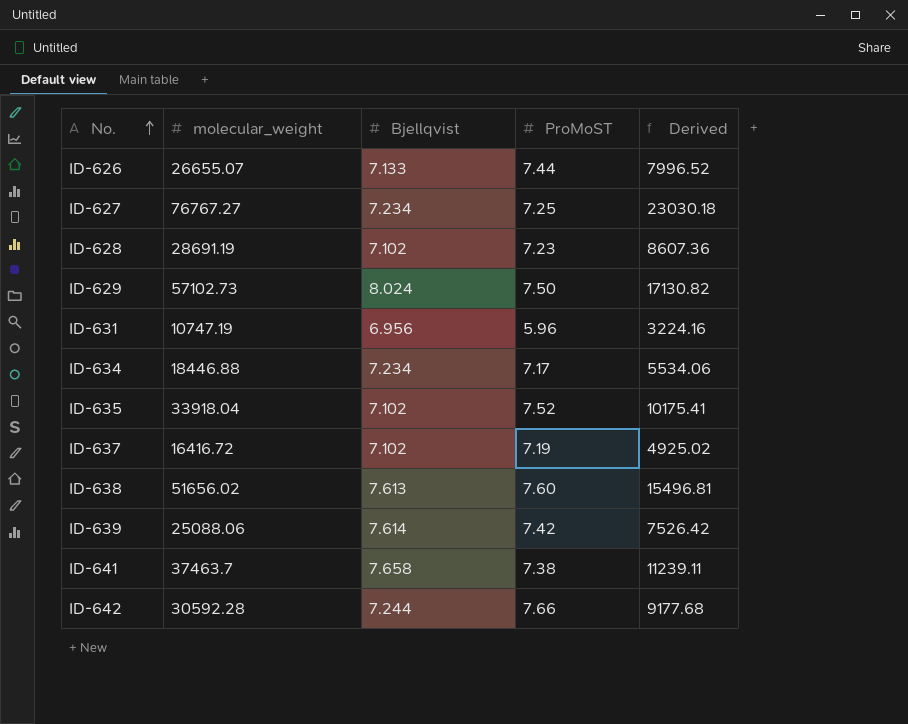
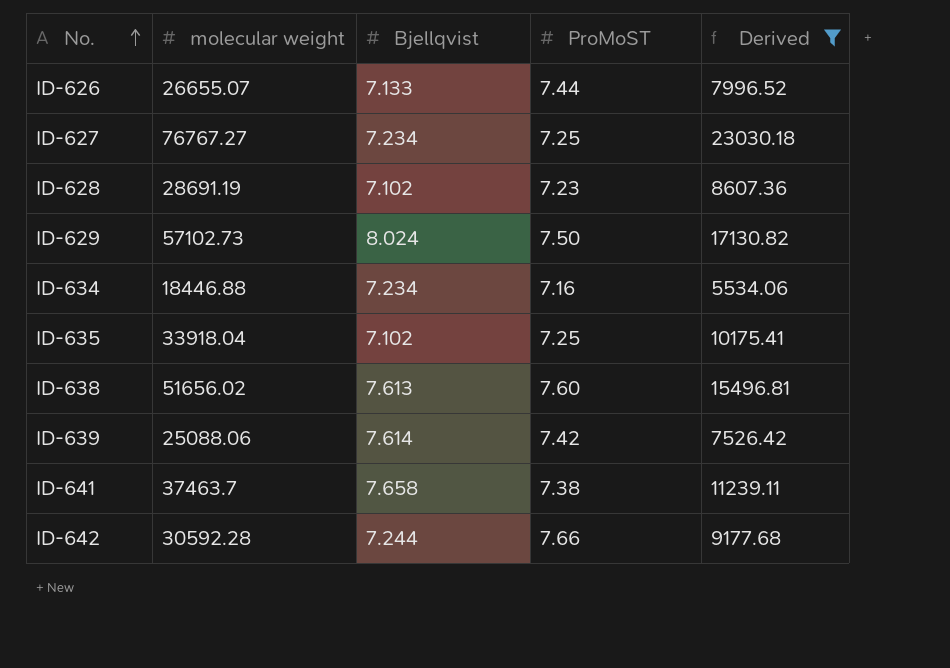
filter: none -> Derived >= 5534.06
column name: molecular_weight -> molecular weight
ID-634 | ProMoST: 7.17 -> 7.16
ID-635 | ProMoST: 7.52 -> 7.25

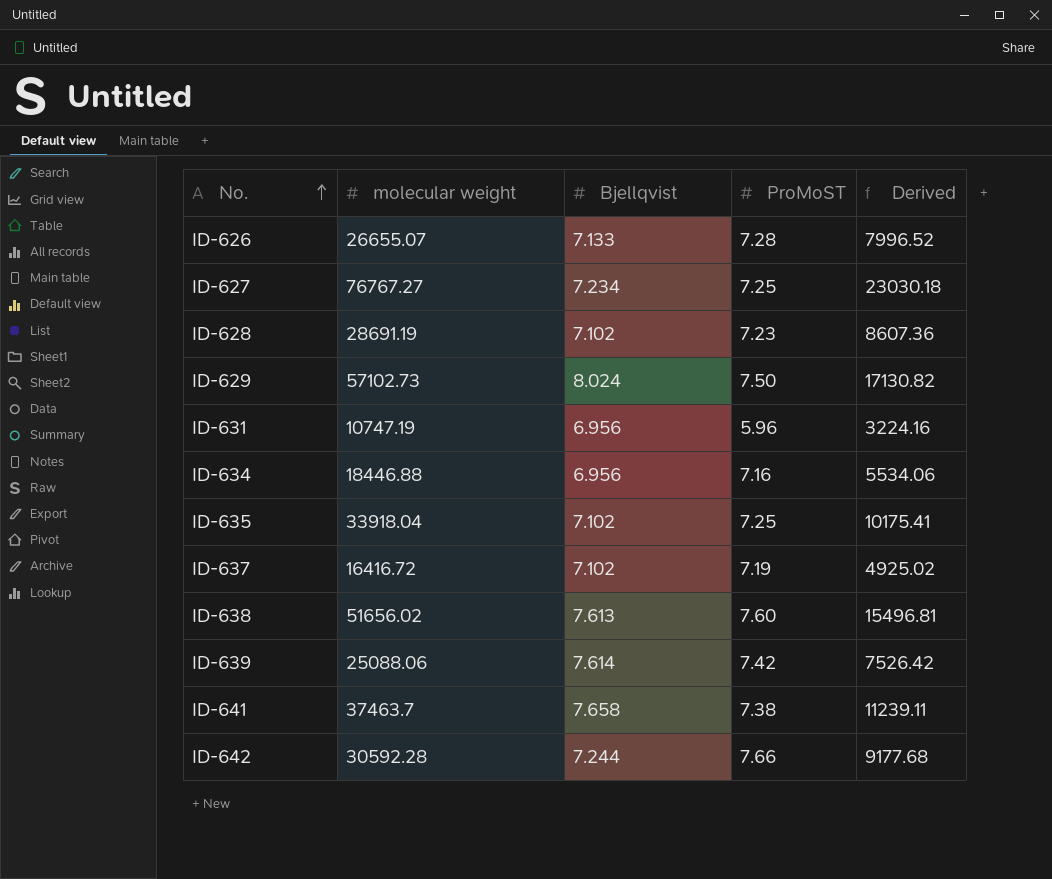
filter: Derived >= 5534.06 -> none
ID-626 | ProMoST: 7.44 -> 7.28
ID-634 | Bjellqvist: 7.234 -> 6.956

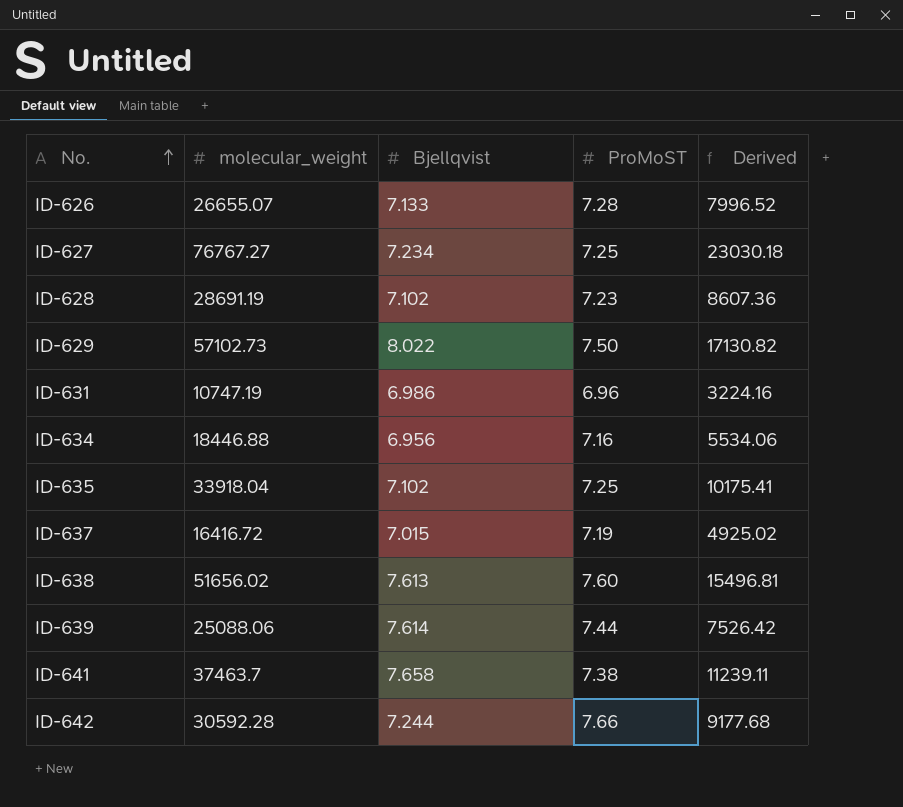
column name: molecular weight -> molecular_weight
ID-629 | Bjellqvist: 8.024 -> 8.022
ID-631 | Bjellqvist: 6.956 -> 6.986
ID-631 | ProMoST: 5.96 -> 6.96
ID-637 | Bjellqvist: 7.102 -> 7.015
ID-639 | ProMoST: 7.42 -> 7.44

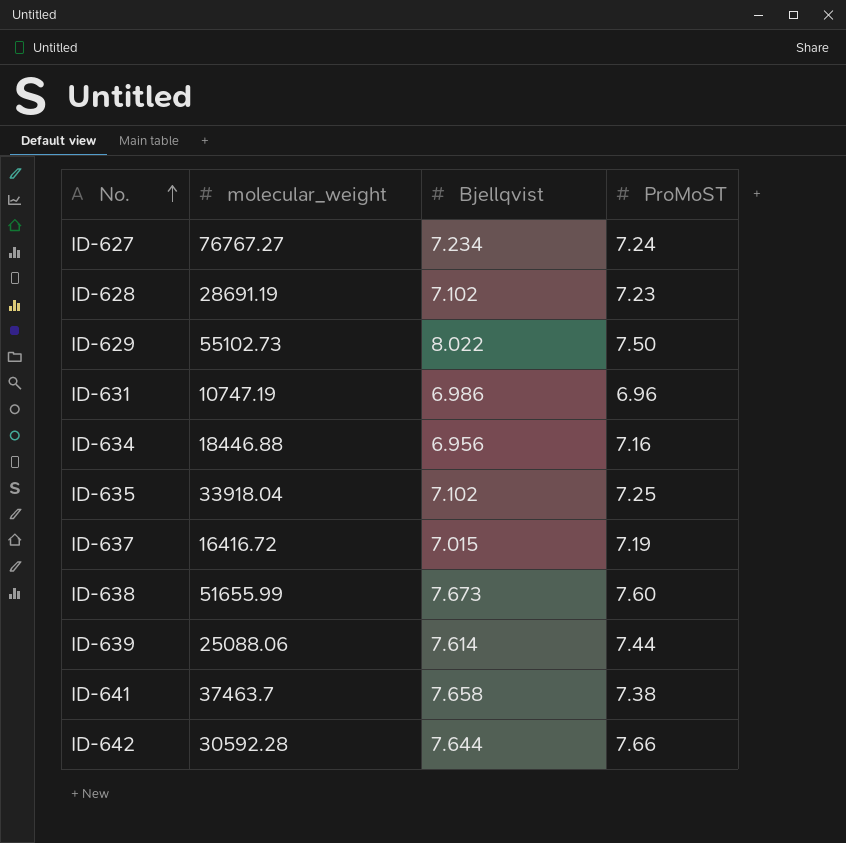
column Derived | formula: [molecular_weight] * 0.3 -> none
row ID-626: 26655.07 | 7.133 | 7.28 | 7996.52 -> none
ID-627 | ProMoST: 7.25 -> 7.24
ID-629 | molecular_weight: 57102.73 -> 55102.73
ID-638 | molecular_weight: 51656.02 -> 51655.99
ID-638 | Bjellqvist: 7.613 -> 7.673
ID-642 | Bjellqvist: 7.244 -> 7.644

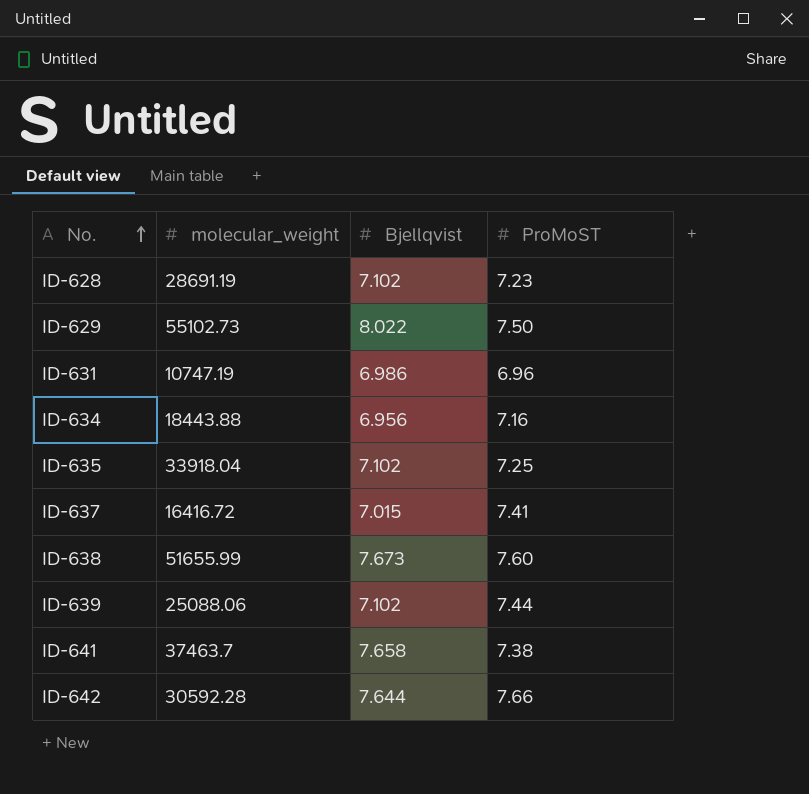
row ID-627: 76767.27 | 7.234 | 7.24 -> none
ID-634 | molecular_weight: 18446.88 -> 18443.88
ID-637 | ProMoST: 7.19 -> 7.41
ID-639 | Bjellqvist: 7.614 -> 7.102

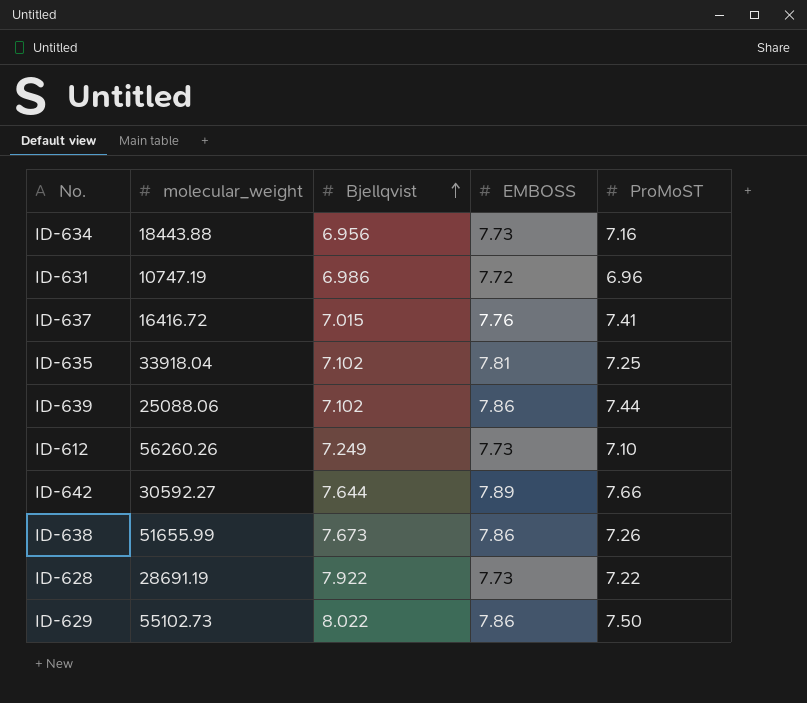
row order: No. ascending -> Bjellqvist ascending
column EMBOSS | position: none -> 4
row ID-641: 37463.7 | 7.658 | 7.38 -> none
row ID-612: none -> 56260.26 | 7.249 | 7.73 | 7.10
ID-642 | molecular_weight: 30592.28 -> 30592.27
ID-638 | ProMoST: 7.60 -> 7.26
ID-628 | Bjellqvist: 7.102 -> 7.922
ID-628 | ProMoST: 7.23 -> 7.22

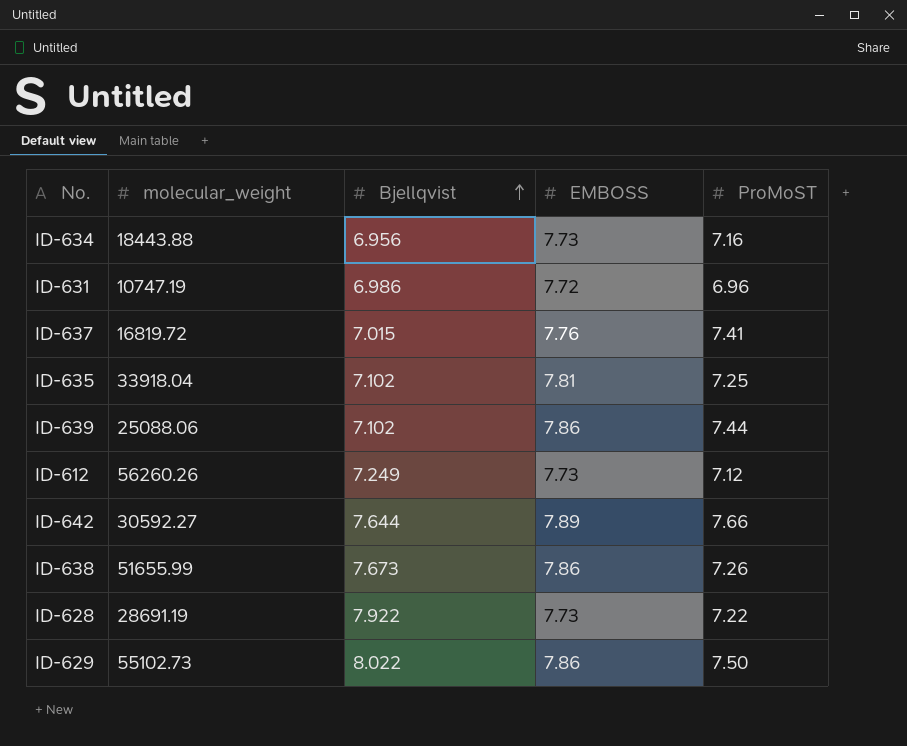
ID-637 | molecular_weight: 16416.72 -> 16819.72
ID-612 | ProMoST: 7.10 -> 7.12

